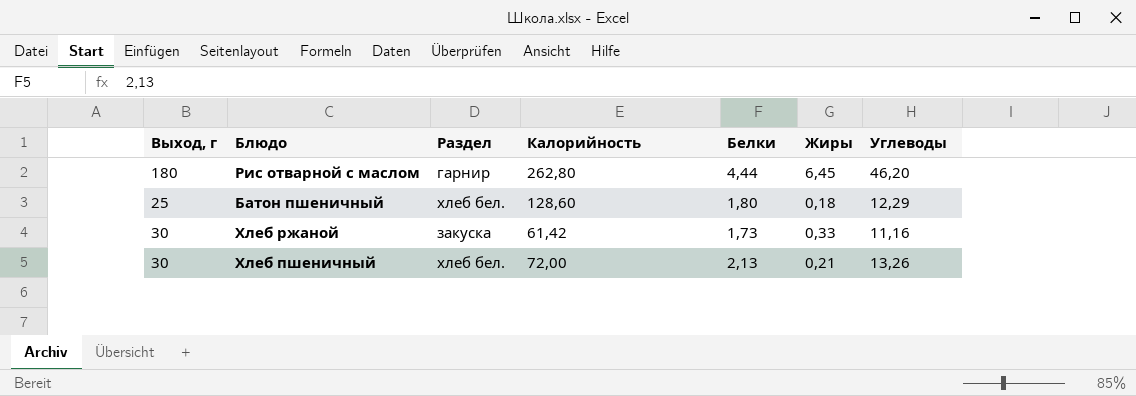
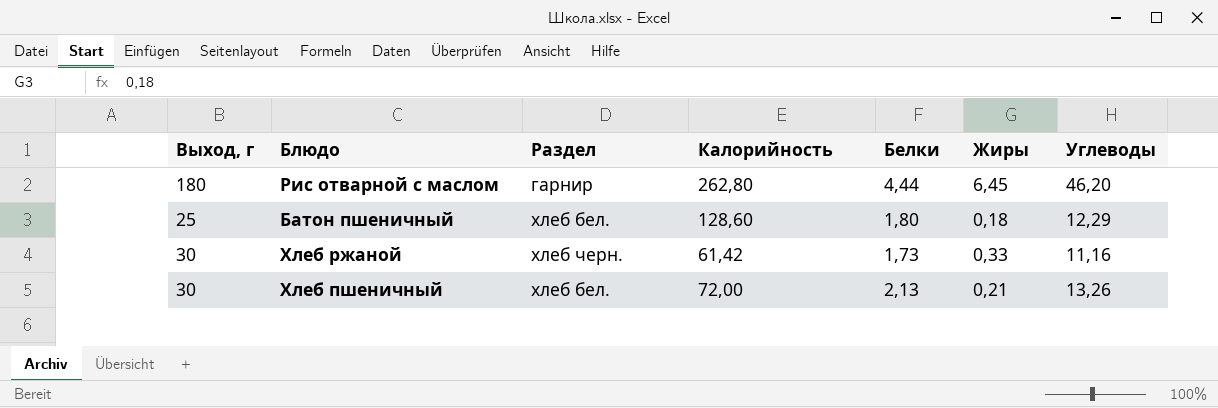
Хлеб ржаной | Раздел: закуска -> хлеб черн.

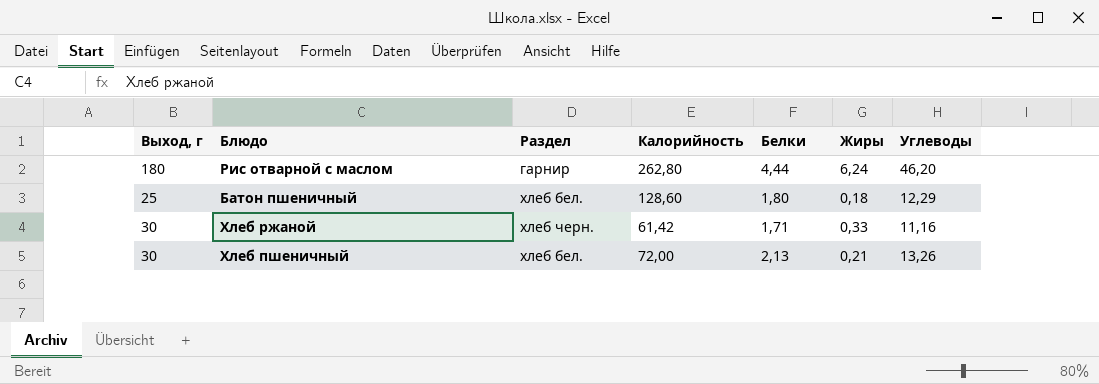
Рис отварной с маслом | Жиры: 6,45 -> 6,24
Хлеб ржаной | Белки: 1,73 -> 1,71

